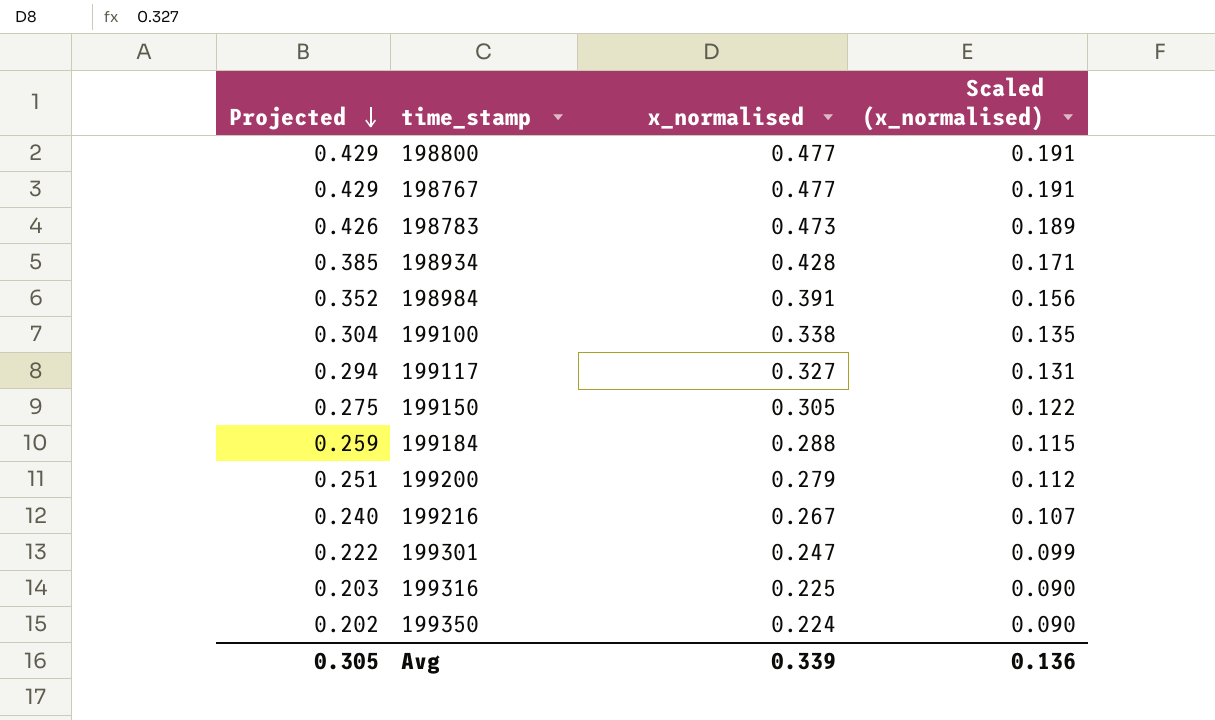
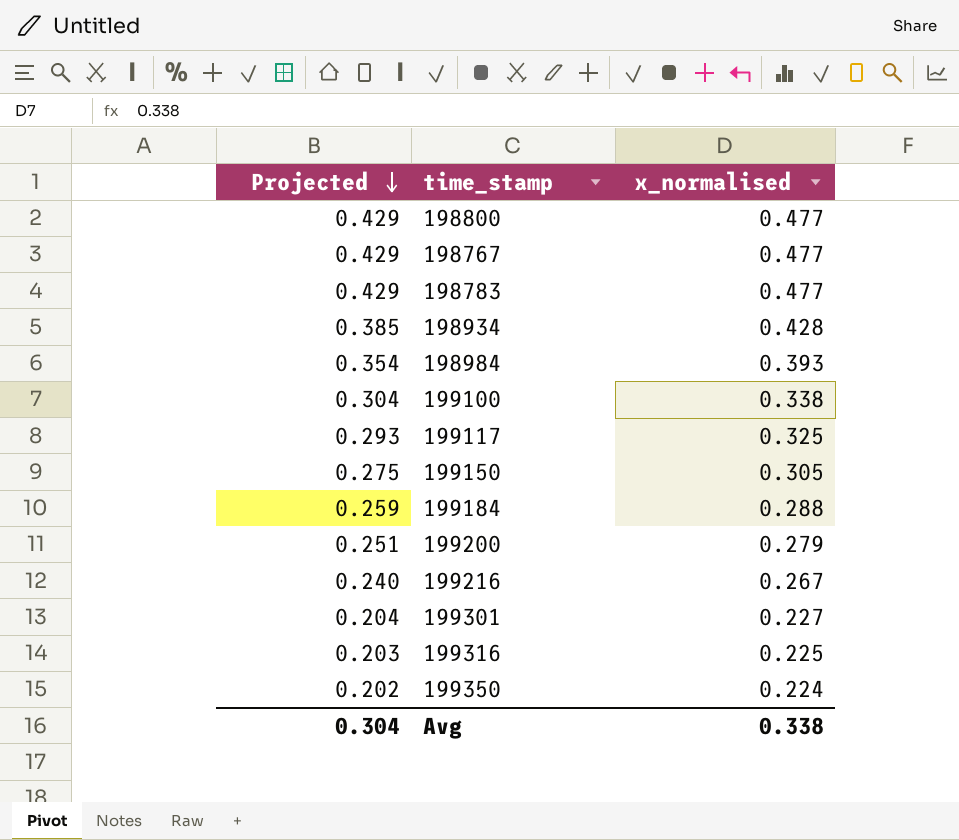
column Scaled (x_normalised) | formula: [x_normalised] * 0.4 -> none
198783 | Projected: 0.426 -> 0.429
198783 | x_normalised: 0.473 -> 0.477
198984 | Projected: 0.352 -> 0.354
198984 | x_normalised: 0.391 -> 0.393
199117 | Projected: 0.294 -> 0.293
199117 | x_normalised: 0.327 -> 0.325
199301 | Projected: 0.222 -> 0.204
199301 | x_normalised: 0.247 -> 0.227
Avg | Projected: 0.305 -> 0.304
Avg | x_normalised: 0.339 -> 0.338

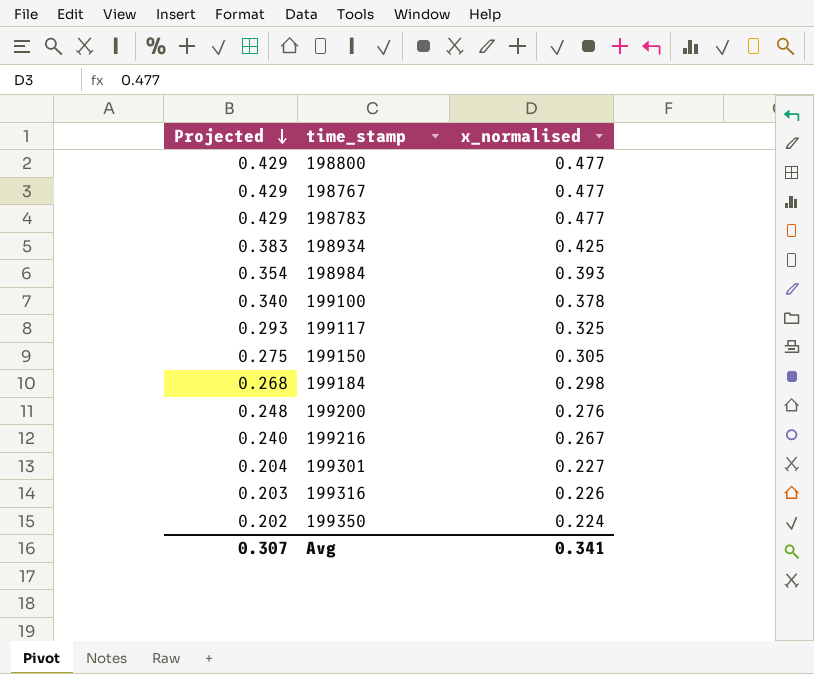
198934 | Projected: 0.385 -> 0.383
198934 | x_normalised: 0.428 -> 0.425
199100 | Projected: 0.304 -> 0.340
199100 | x_normalised: 0.338 -> 0.378
199184 | Projected: 0.259 -> 0.268
199184 | x_normalised: 0.288 -> 0.298
199200 | Projected: 0.251 -> 0.248
199200 | x_normalised: 0.279 -> 0.276
199316 | x_normalised: 0.225 -> 0.226
Avg | Projected: 0.304 -> 0.307
Avg | x_normalised: 0.338 -> 0.341

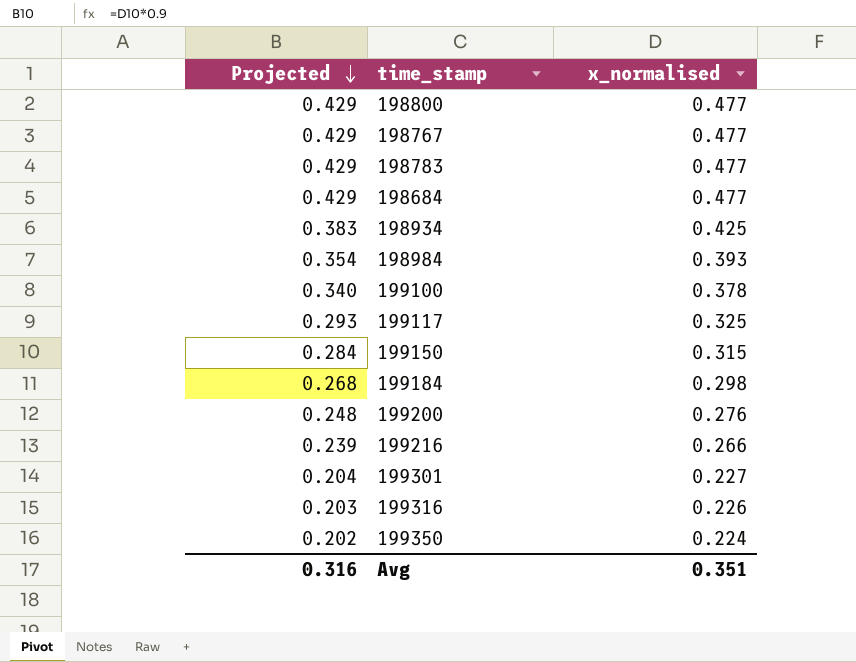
row 198684: none -> 0.429 | 0.477
199150 | Projected: 0.275 -> 0.284
199150 | x_normalised: 0.305 -> 0.315
199216 | Projected: 0.240 -> 0.239
199216 | x_normalised: 0.267 -> 0.266
Avg | Projected: 0.307 -> 0.316
Avg | x_normalised: 0.341 -> 0.351

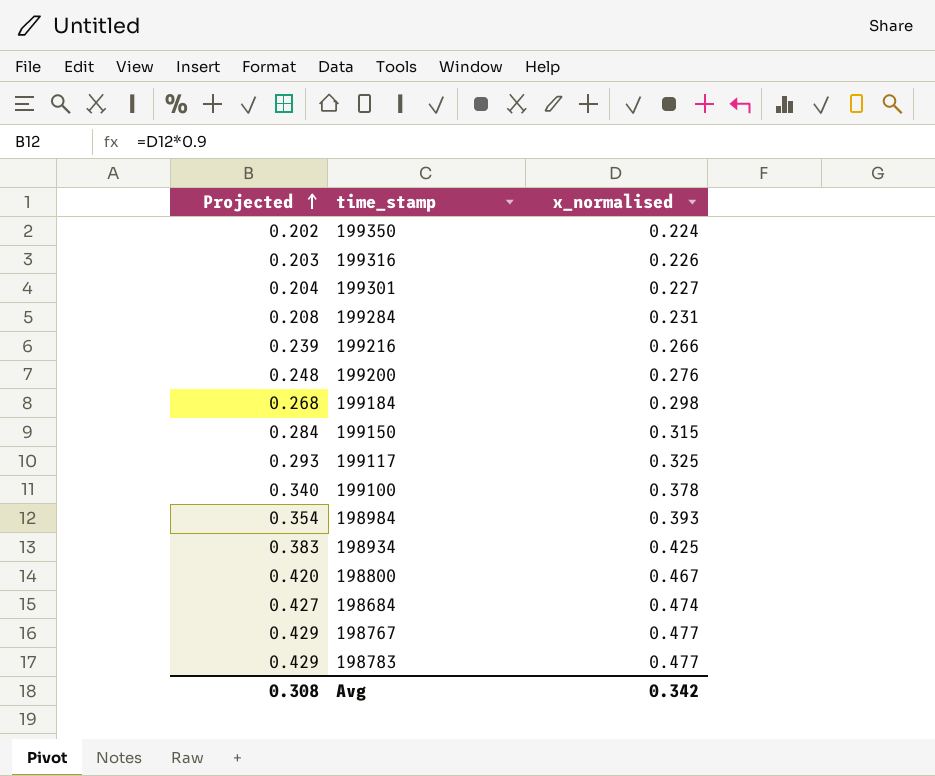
row order: Projected descending -> Projected ascending
row 199284: none -> 0.208 | 0.231
198800 | Projected: 0.429 -> 0.420
198800 | x_normalised: 0.477 -> 0.467
198684 | Projected: 0.429 -> 0.427
198684 | x_normalised: 0.477 -> 0.474
Avg | Projected: 0.316 -> 0.308
Avg | x_normalised: 0.351 -> 0.342

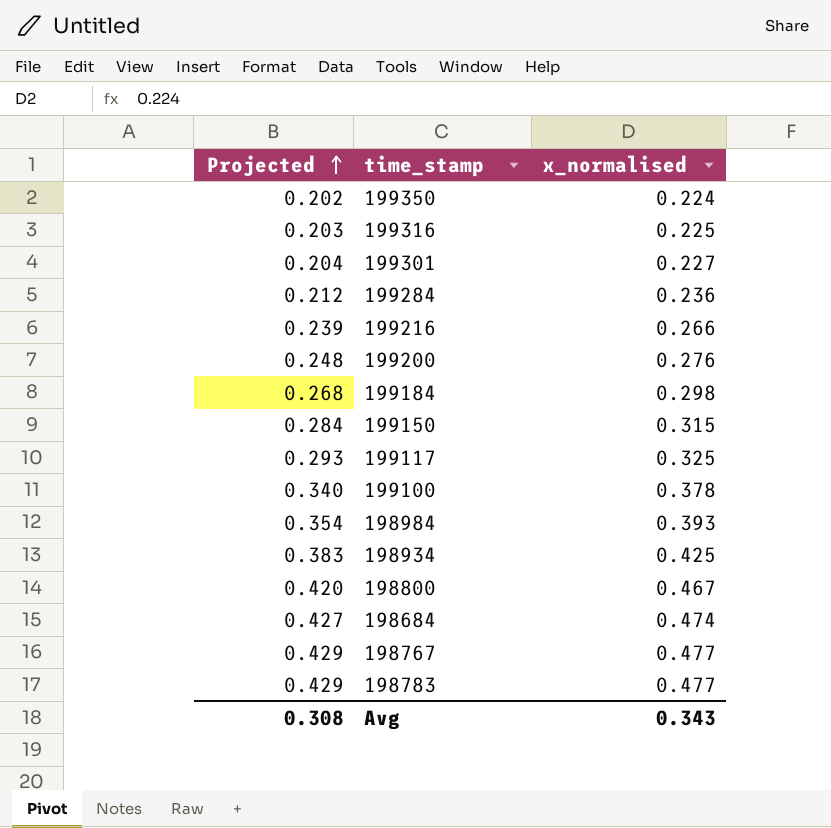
199316 | x_normalised: 0.226 -> 0.225
199284 | Projected: 0.208 -> 0.212
199284 | x_normalised: 0.231 -> 0.236
Avg | x_normalised: 0.342 -> 0.343

